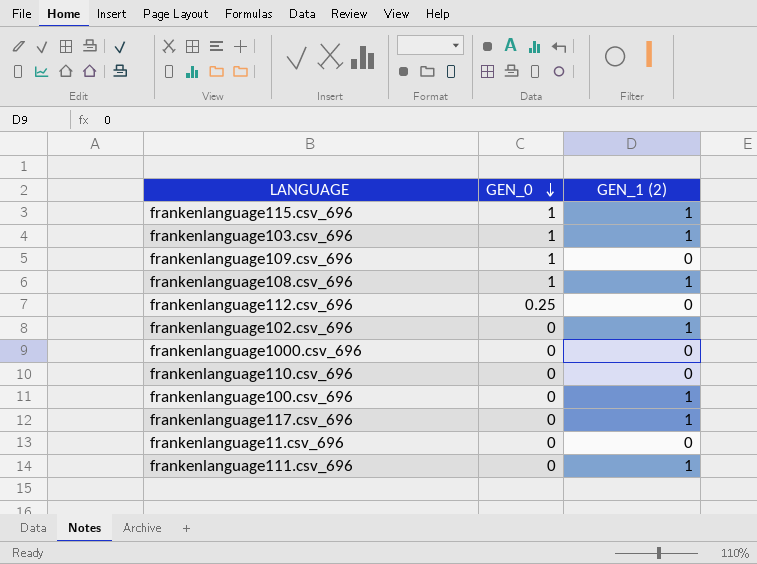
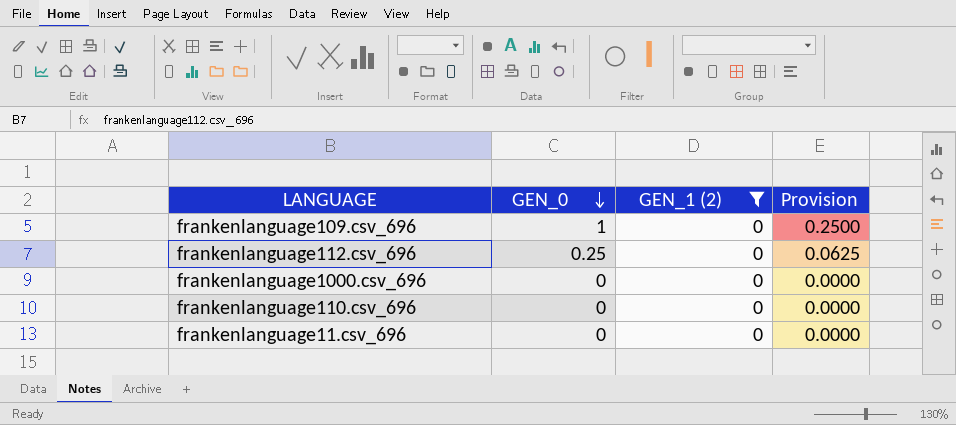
filter: none -> GEN_1 (2) = 0
column Provision | formula: none -> [GEN_0] * 0.25

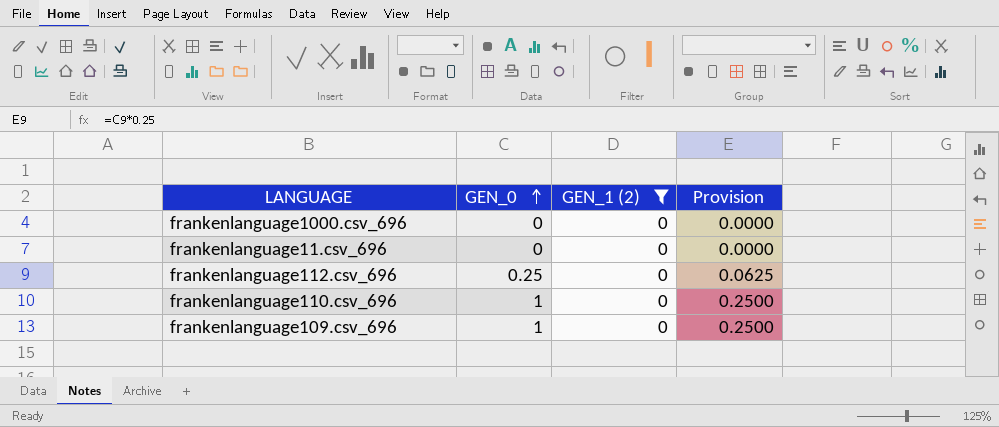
row order: GEN_0 descending -> GEN_0 ascending
frankenlanguage110.csv_696 | GEN_0: 0 -> 1
frankenlanguage110.csv_696 | Provision: 0.0000 -> 0.2500

